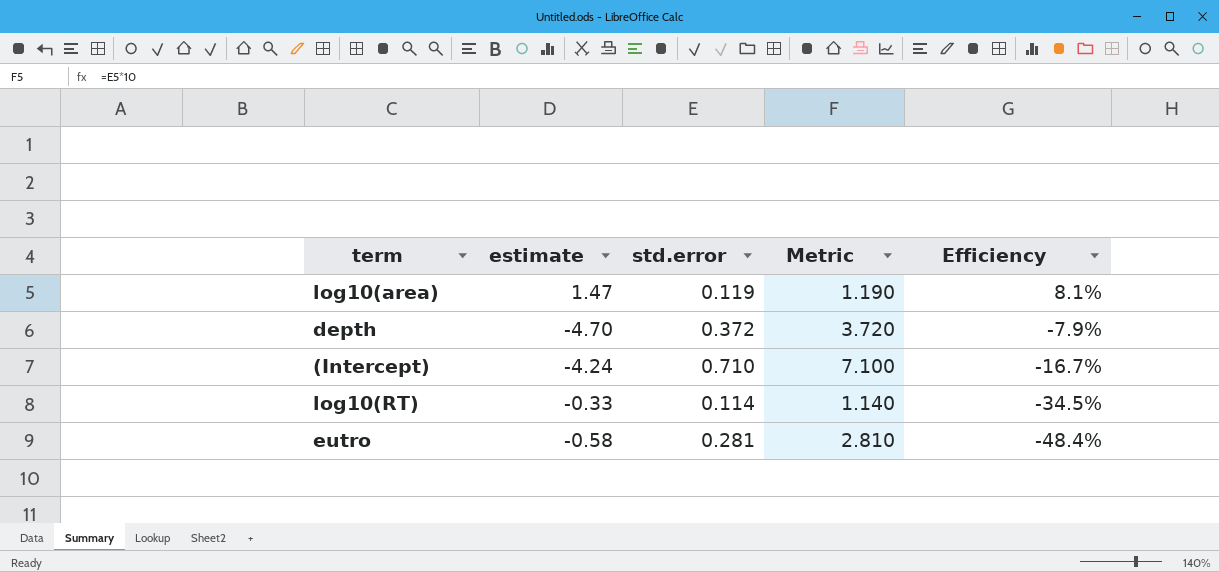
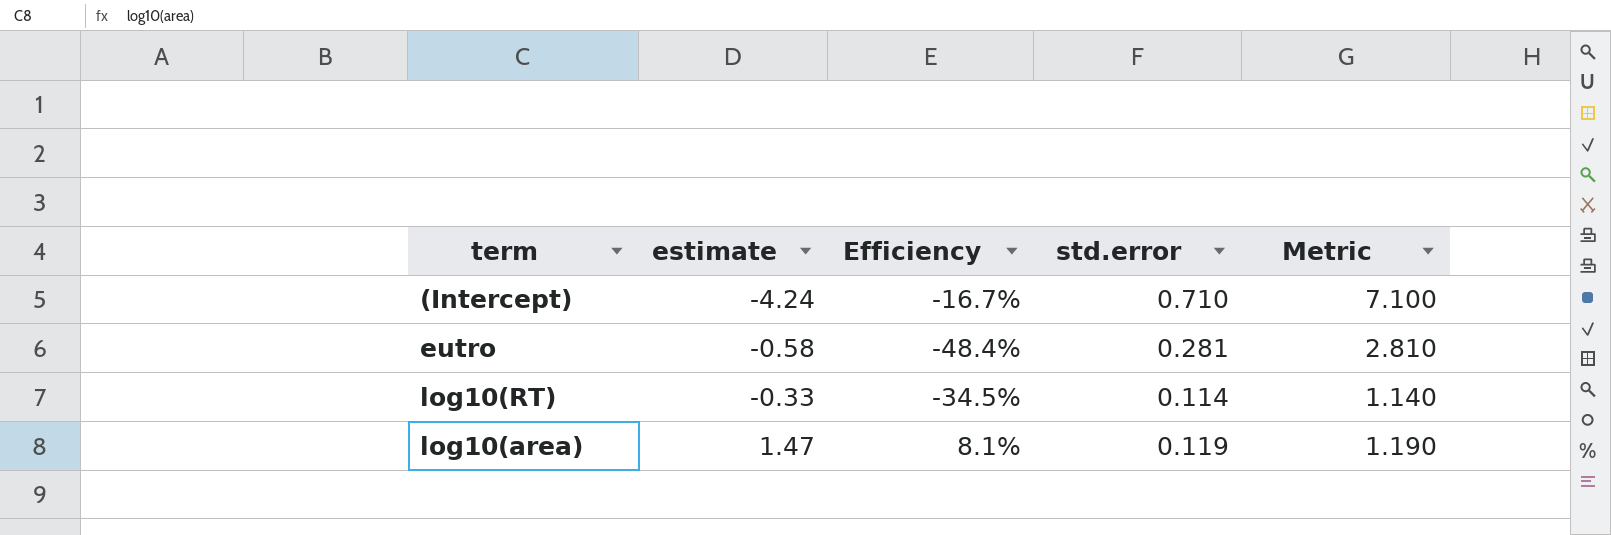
row order: Efficiency descending -> estimate ascending
column Efficiency | position: 5 -> 3
row depth: -4.70 | 0.372 | 3.720 | -7.9% -> none

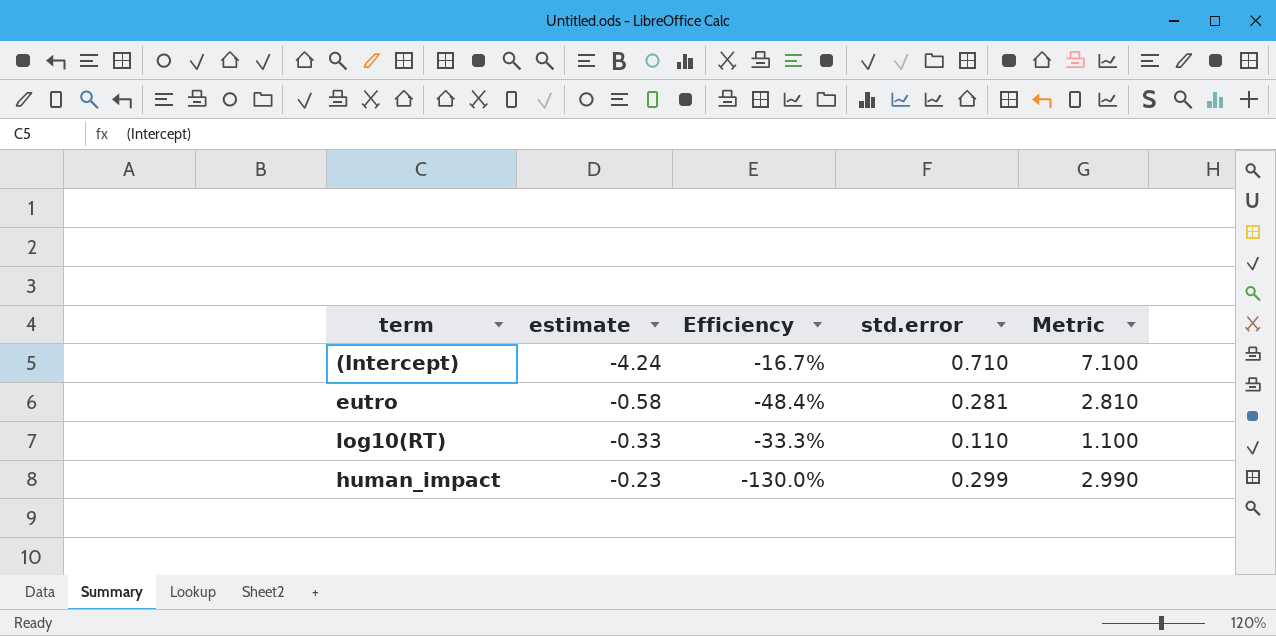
row log10(area): 1.47 | 8.1% | 0.119 | 1.190 -> none
log10(RT) | Efficiency: -34.5% -> -33.3%
log10(RT) | std.error: 0.114 -> 0.110
log10(RT) | Metric: 1.140 -> 1.100
row human_impact: none -> -0.23 | -130.0% | 0.299 | 2.990

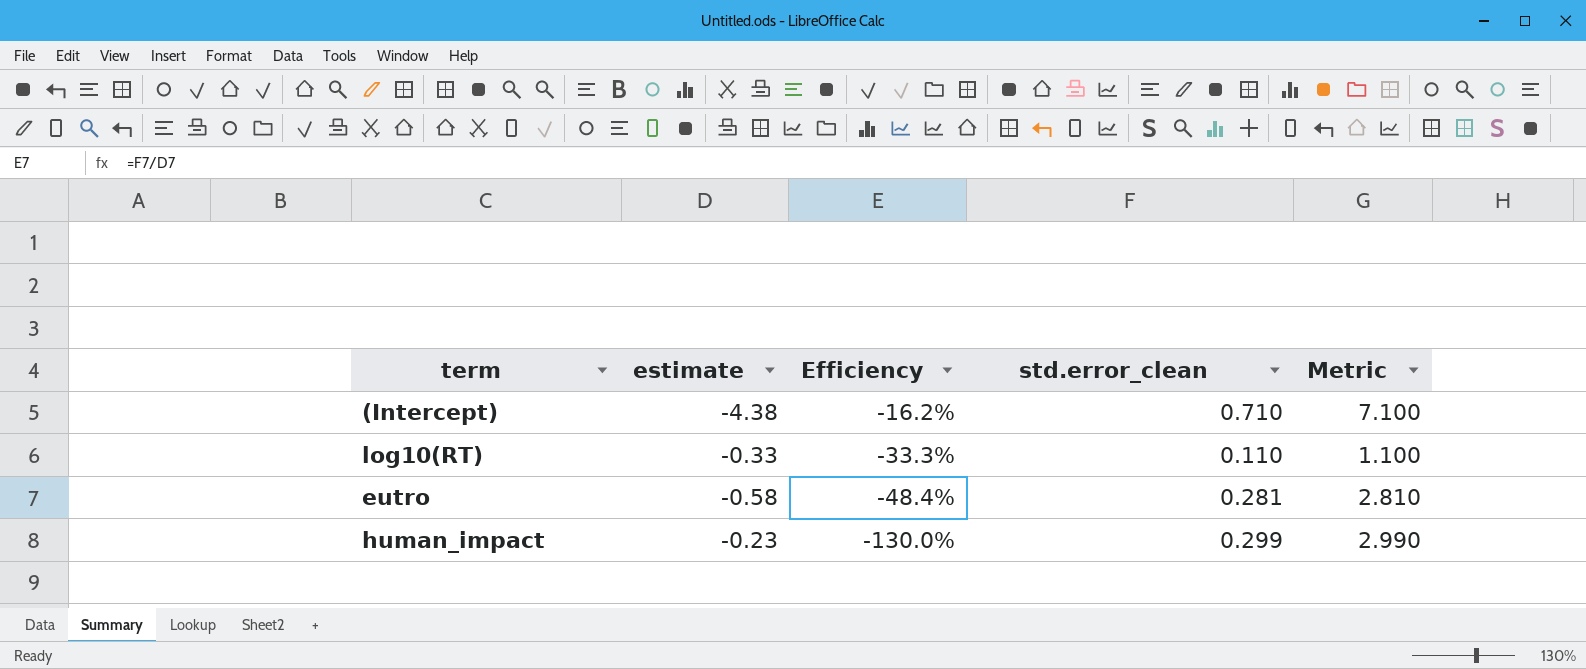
row order: estimate ascending -> Efficiency descending
column name: std.error -> std.error_clean
(Intercept) | estimate: -4.24 -> -4.38
(Intercept) | Efficiency: -16.7% -> -16.2%

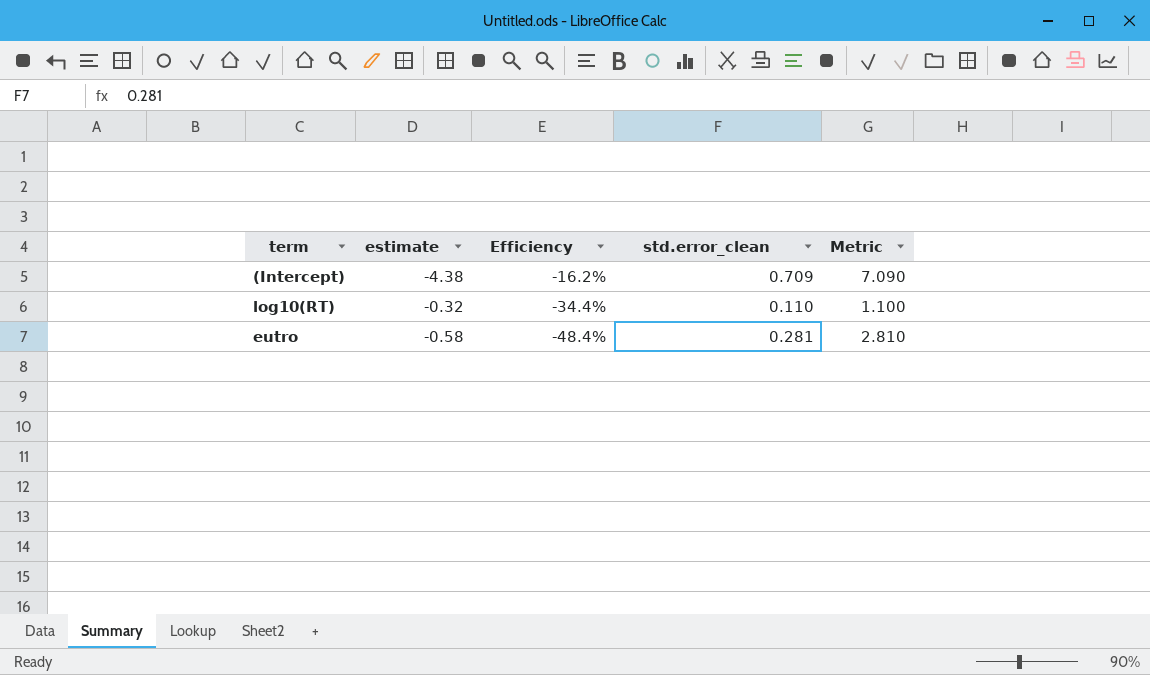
row human_impact: -0.23 | -130.0% | 0.299 | 2.990 -> none
(Intercept) | std.error_clean: 0.710 -> 0.709
(Intercept) | Metric: 7.100 -> 7.090
log10(RT) | estimate: -0.33 -> -0.32
log10(RT) | Efficiency: -33.3% -> -34.4%

